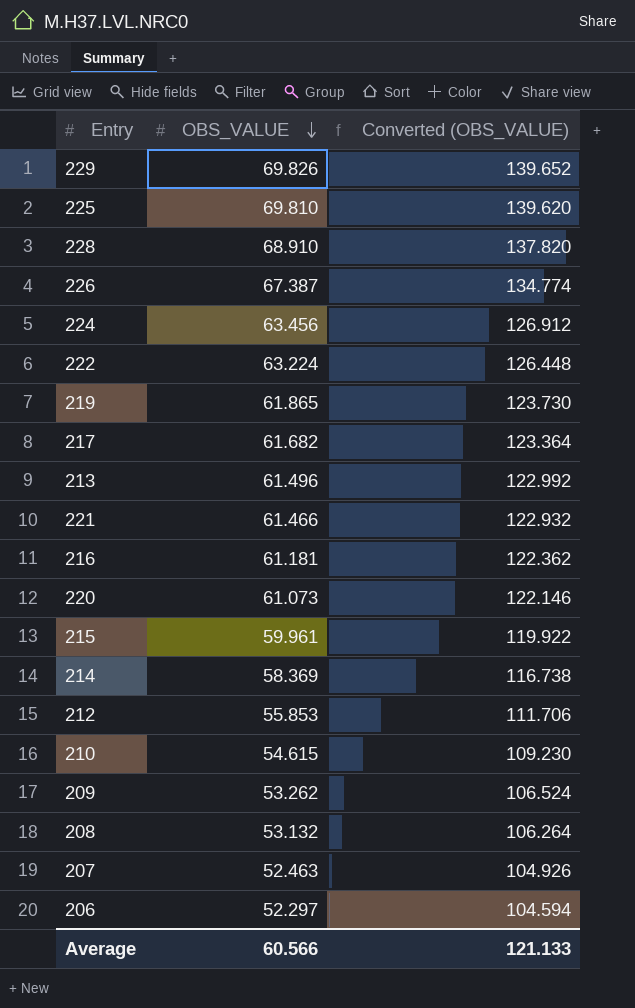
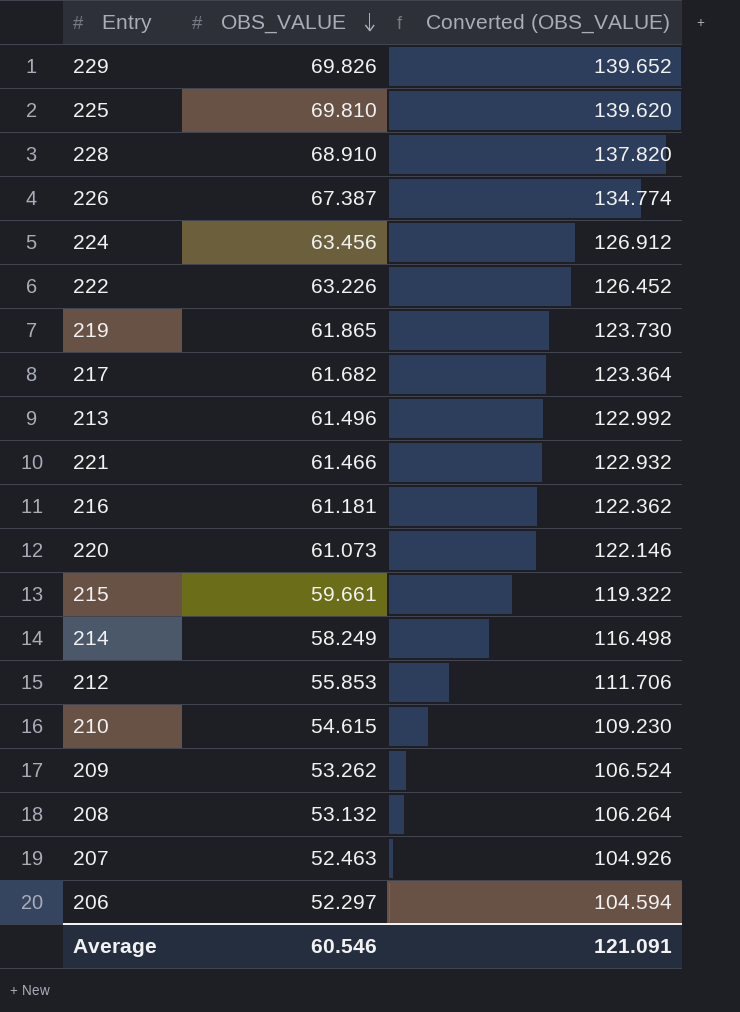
222 | OBS_VALUE: 63.224 -> 63.226
222 | Converted (OBS_VALUE): 126.448 -> 126.452
215 | OBS_VALUE: 59.961 -> 59.661
215 | Converted (OBS_VALUE): 119.922 -> 119.322
214 | OBS_VALUE: 58.369 -> 58.249
214 | Converted (OBS_VALUE): 116.738 -> 116.498
Average | OBS_VALUE: 60.566 -> 60.546
Average | Converted (OBS_VALUE): 121.133 -> 121.091

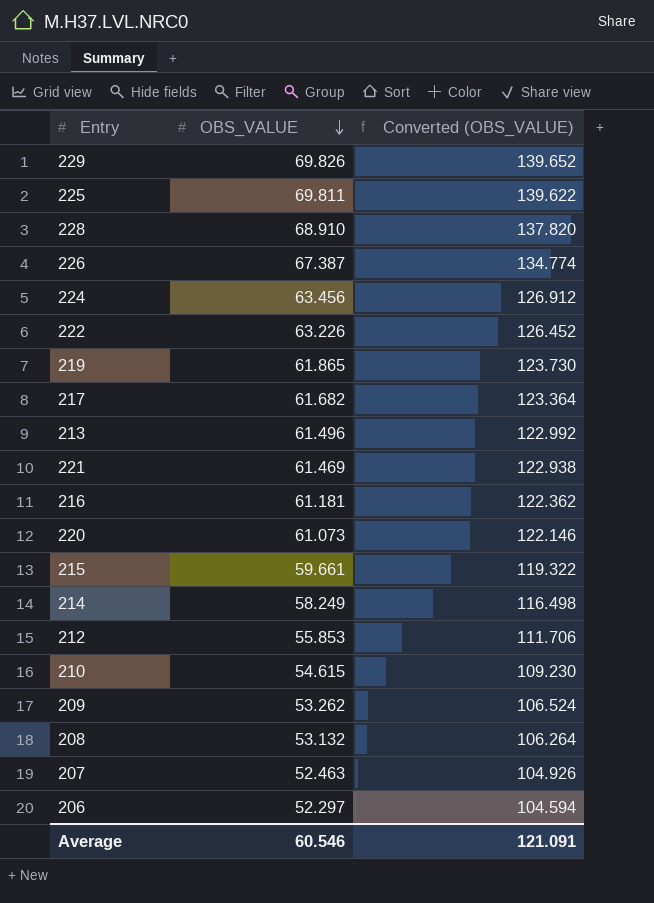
225 | OBS_VALUE: 69.810 -> 69.811
225 | Converted (OBS_VALUE): 139.620 -> 139.622
221 | OBS_VALUE: 61.466 -> 61.469
221 | Converted (OBS_VALUE): 122.932 -> 122.938

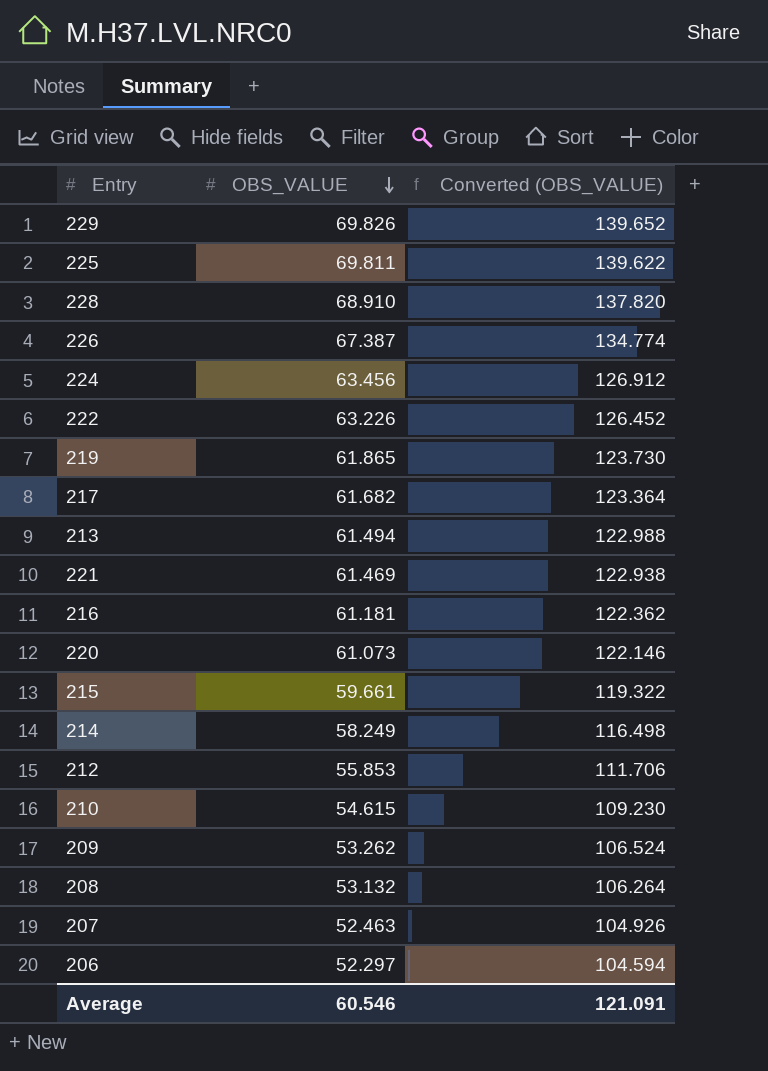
213 | OBS_VALUE: 61.496 -> 61.494
213 | Converted (OBS_VALUE): 122.992 -> 122.988

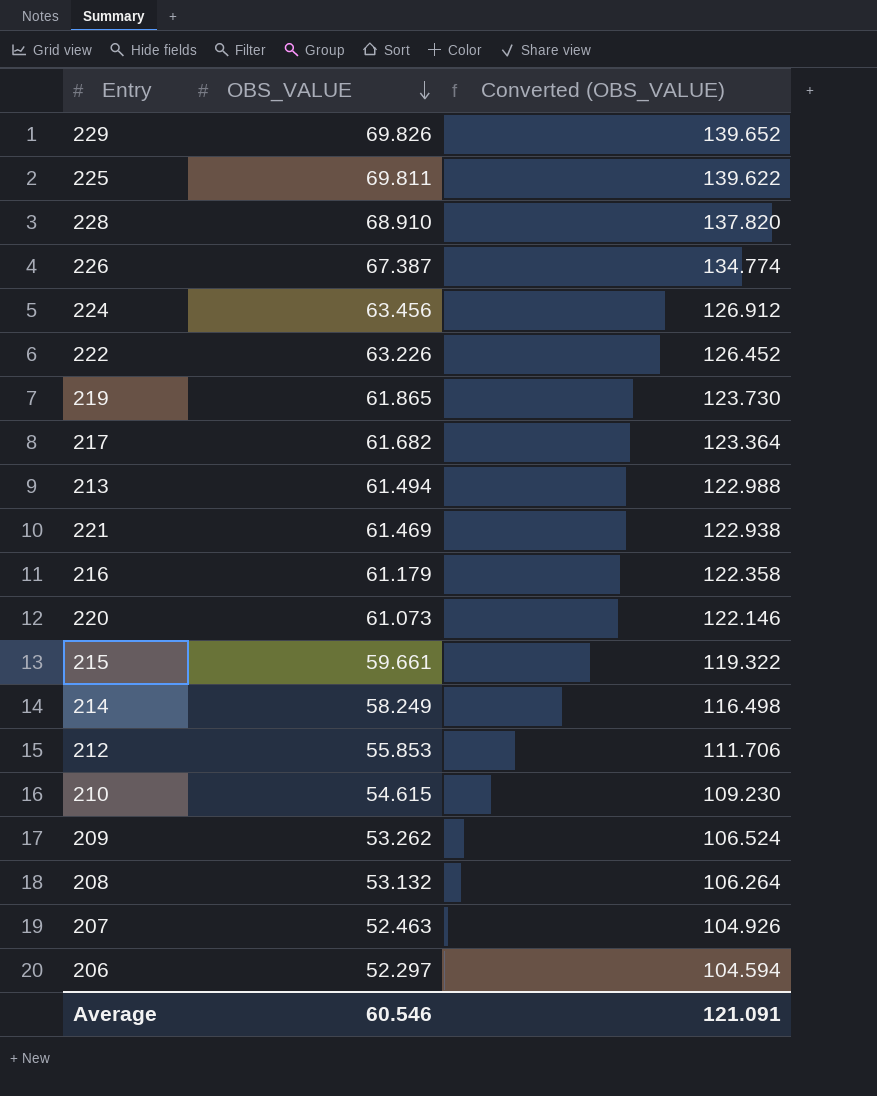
216 | OBS_VALUE: 61.181 -> 61.179
216 | Converted (OBS_VALUE): 122.362 -> 122.358

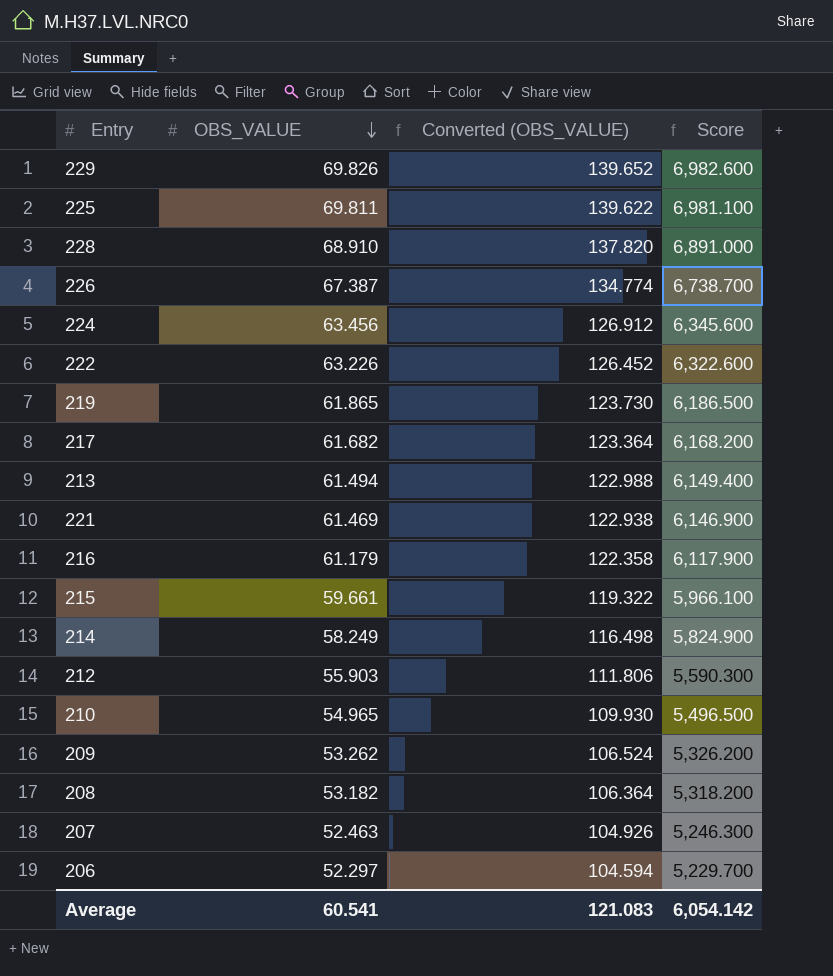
column Score | formula: none -> [OBS_VALUE] * 100
row 220: 61.073 | 122.146 -> none
212 | OBS_VALUE: 55.853 -> 55.903
212 | Converted (OBS_VALUE): 111.706 -> 111.806
210 | OBS_VALUE: 54.615 -> 54.965
210 | Converted (OBS_VALUE): 109.230 -> 109.930
208 | OBS_VALUE: 53.132 -> 53.182
208 | Converted (OBS_VALUE): 106.264 -> 106.364
Average | OBS_VALUE: 60.546 -> 60.541
Average | Converted (OBS_VALUE): 121.091 -> 121.083

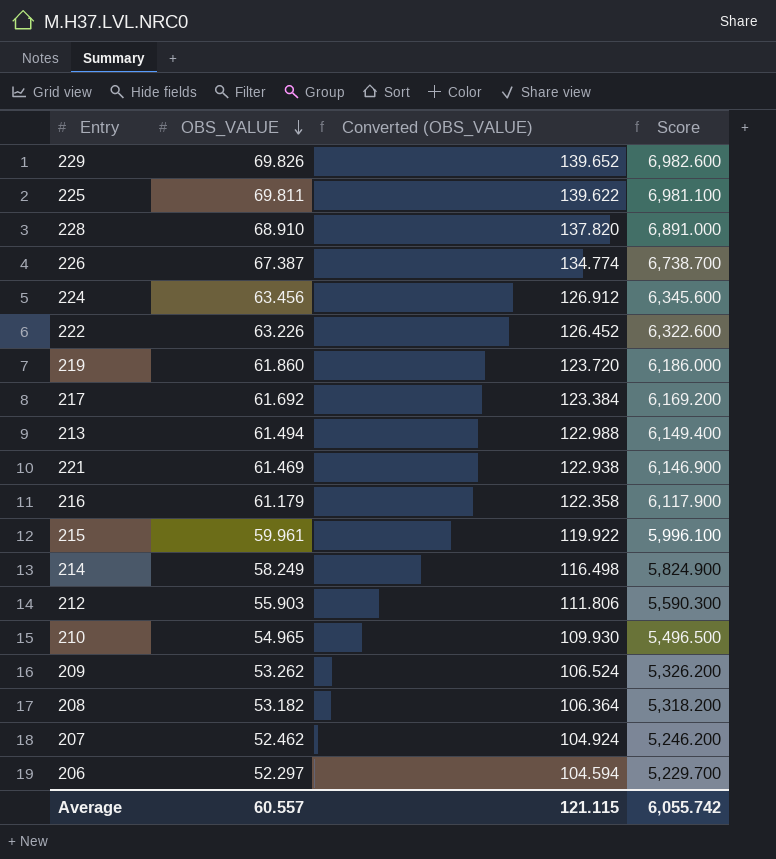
219 | OBS_VALUE: 61.865 -> 61.860
219 | Converted (OBS_VALUE): 123.730 -> 123.720
219 | Score: 6,186.500 -> 6,186.000
217 | OBS_VALUE: 61.682 -> 61.692
217 | Converted (OBS_VALUE): 123.364 -> 123.384
217 | Score: 6,168.200 -> 6,169.200
215 | OBS_VALUE: 59.661 -> 59.961
215 | Converted (OBS_VALUE): 119.322 -> 119.922
215 | Score: 5,966.100 -> 5,996.100
207 | OBS_VALUE: 52.463 -> 52.462
207 | Converted (OBS_VALUE): 104.926 -> 104.924
207 | Score: 5,246.300 -> 5,246.200
Average | OBS_VALUE: 60.541 -> 60.557
Average | Converted (OBS_VALUE): 121.083 -> 121.115
Average | Score: 6,054.142 -> 6,055.742

